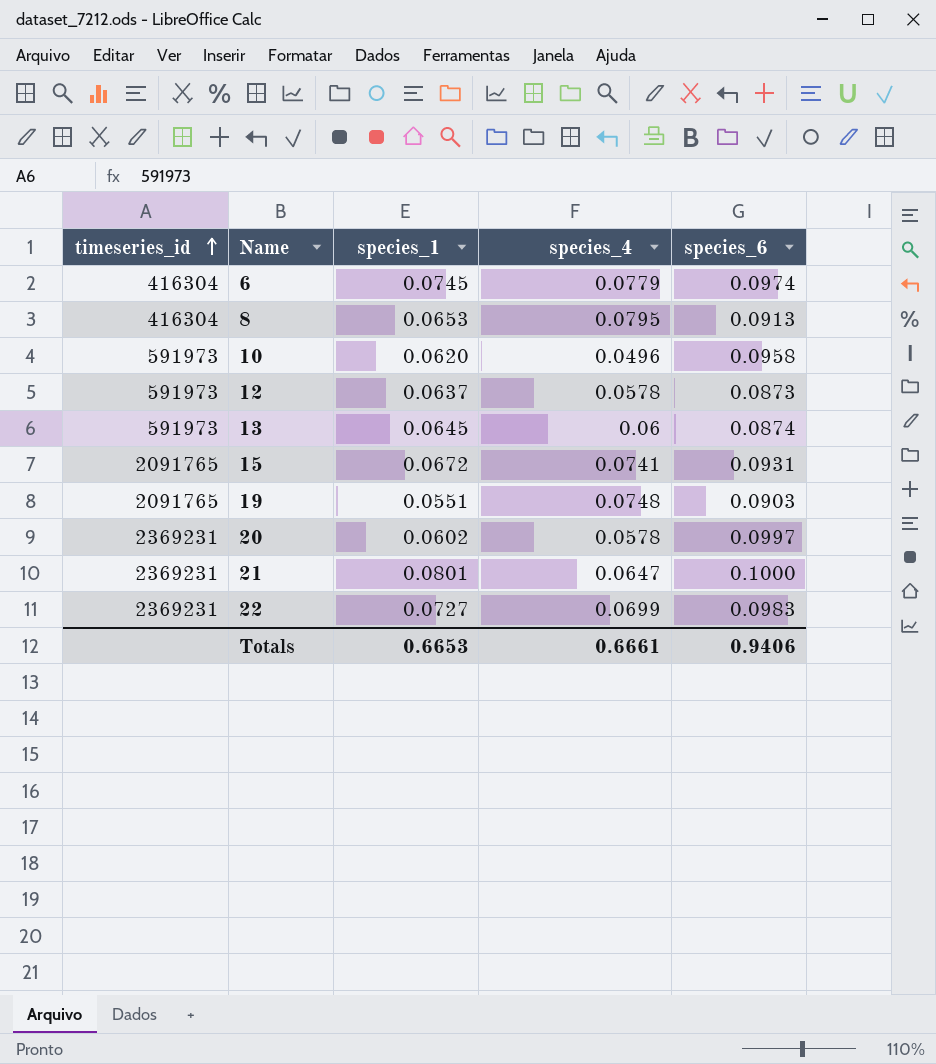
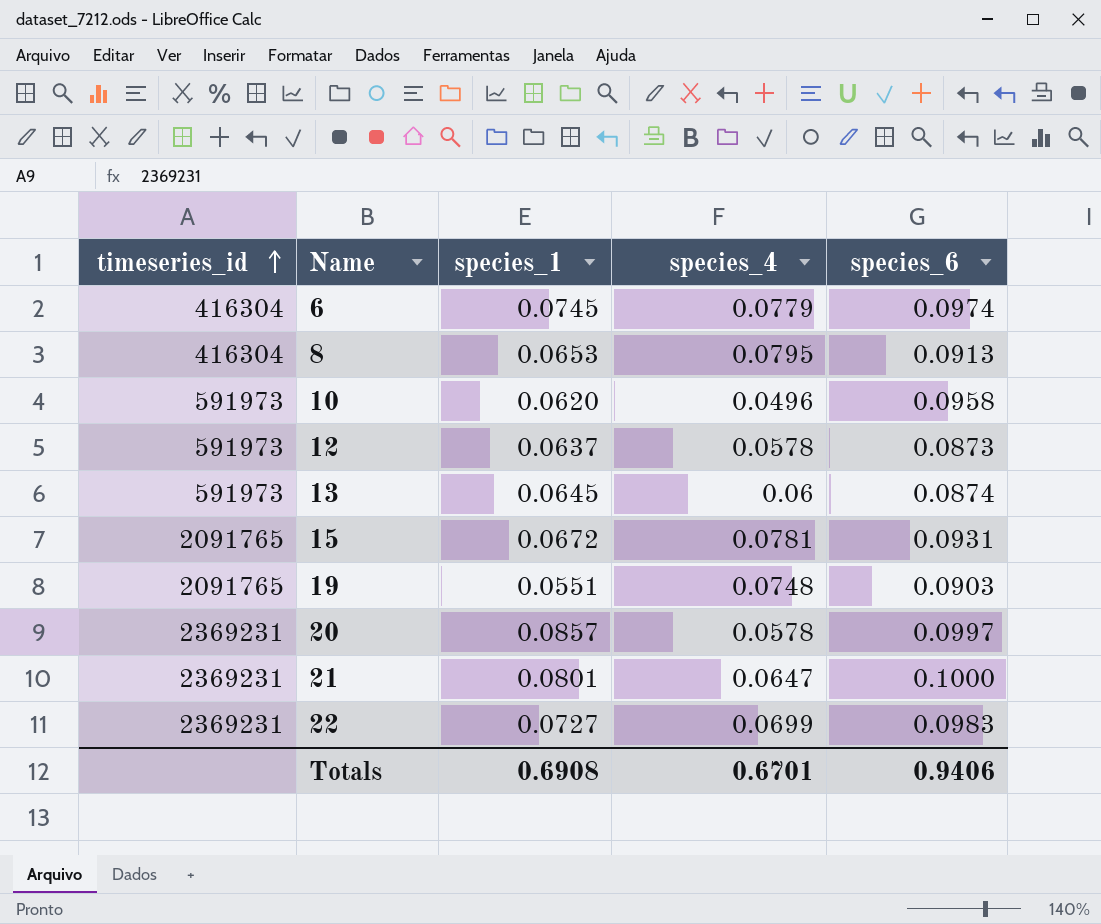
15 | species_4: 0.0741 -> 0.0781
20 | species_1: 0.0602 -> 0.0857
Totals | species_1: 0.6653 -> 0.6908
Totals | species_4: 0.6661 -> 0.6701

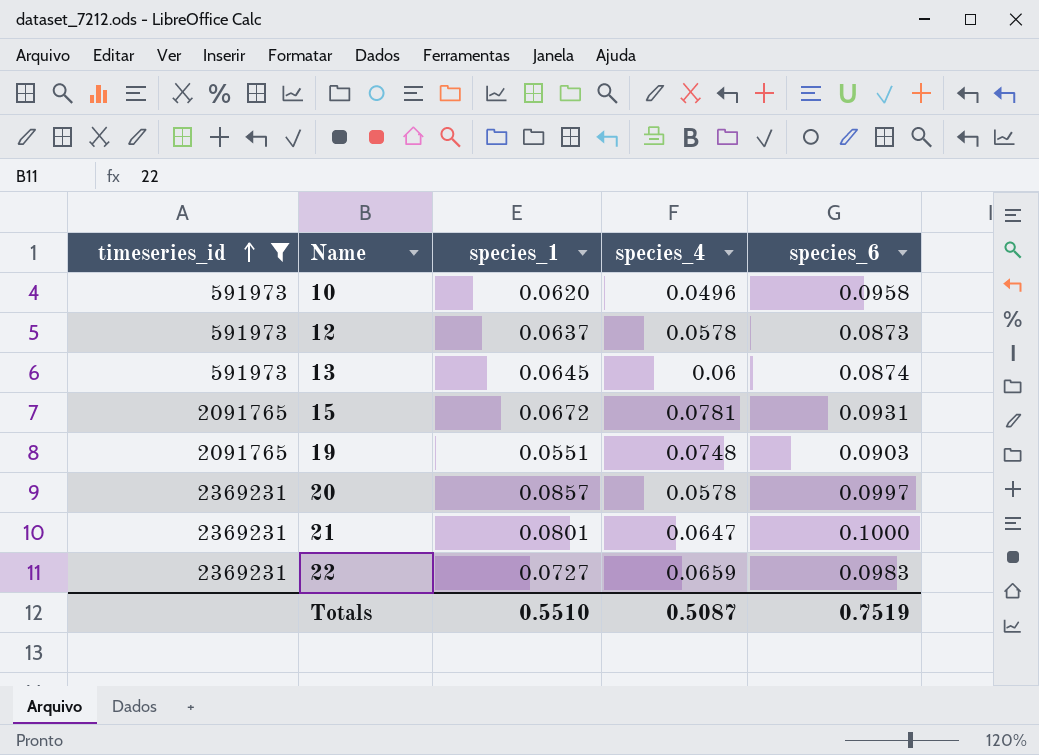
filter: none -> timeseries_id != 416304
22 | species_4: 0.0699 -> 0.0659
Totals | species_1: 0.6908 -> 0.5510
Totals | species_4: 0.6701 -> 0.5087
Totals | species_6: 0.9406 -> 0.7519

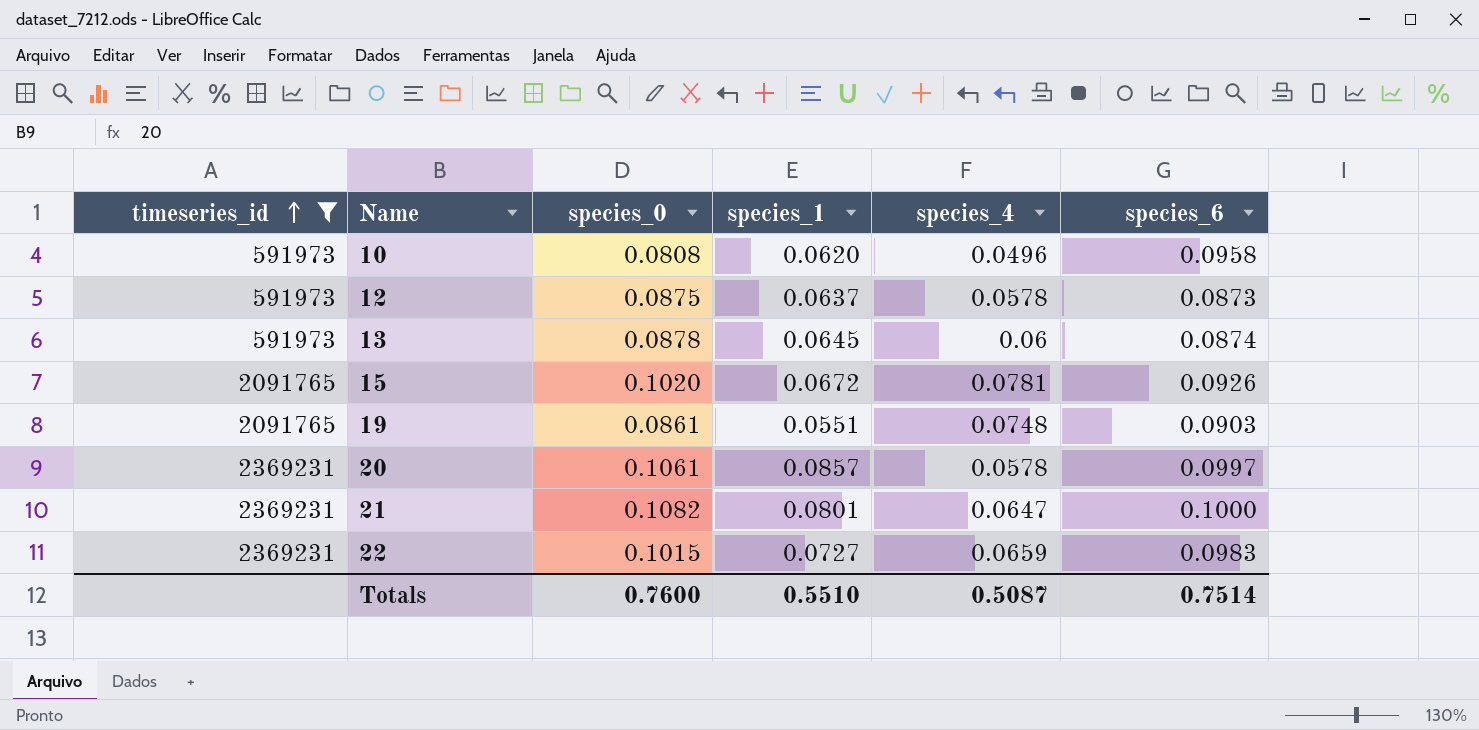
column species_0 | position: none -> 3
15 | species_6: 0.0931 -> 0.0926
Totals | species_6: 0.7519 -> 0.7514

